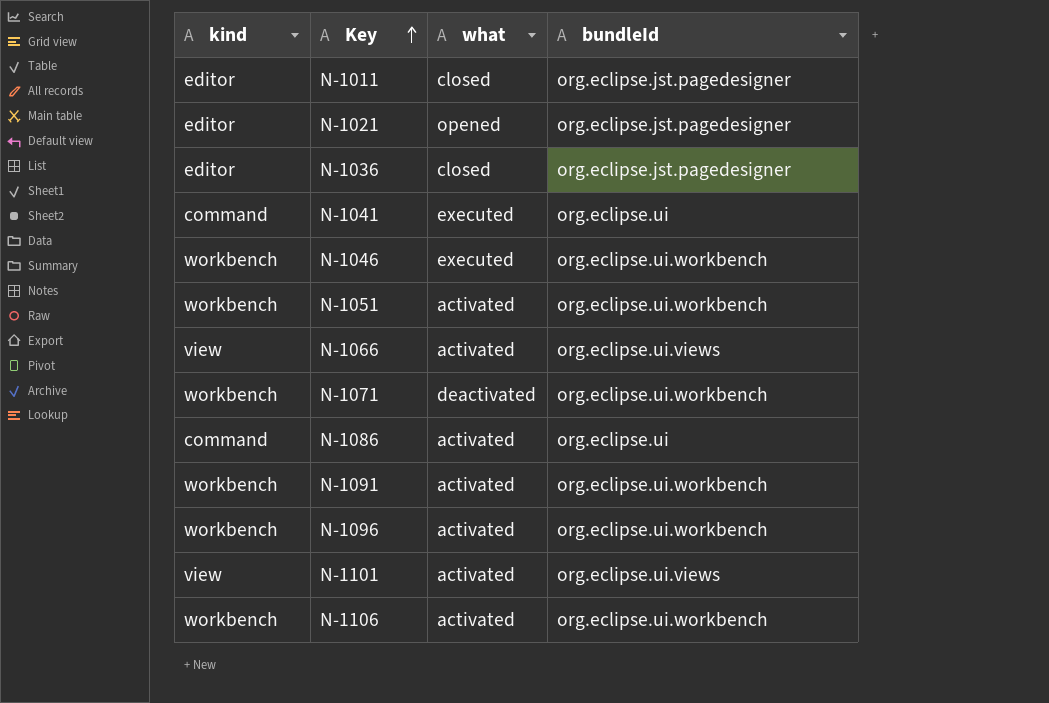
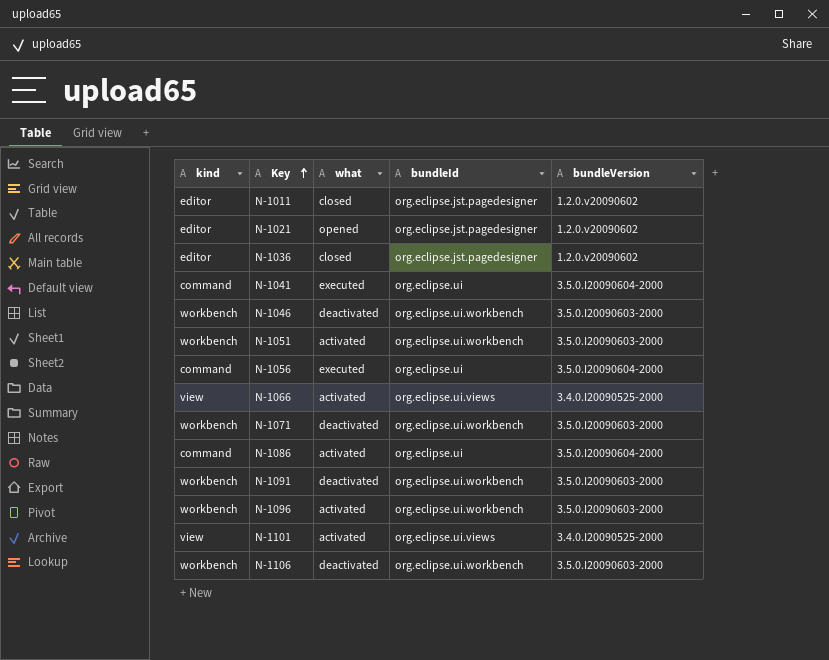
column bundleVersion | position: none -> 5
N-1046 | what: executed -> deactivated
row N-1056: none -> command | executed | org.eclipse.ui | 3.5.0.I20090604-2000
N-1091 | what: activated -> deactivated
N-1106 | what: activated -> deactivated

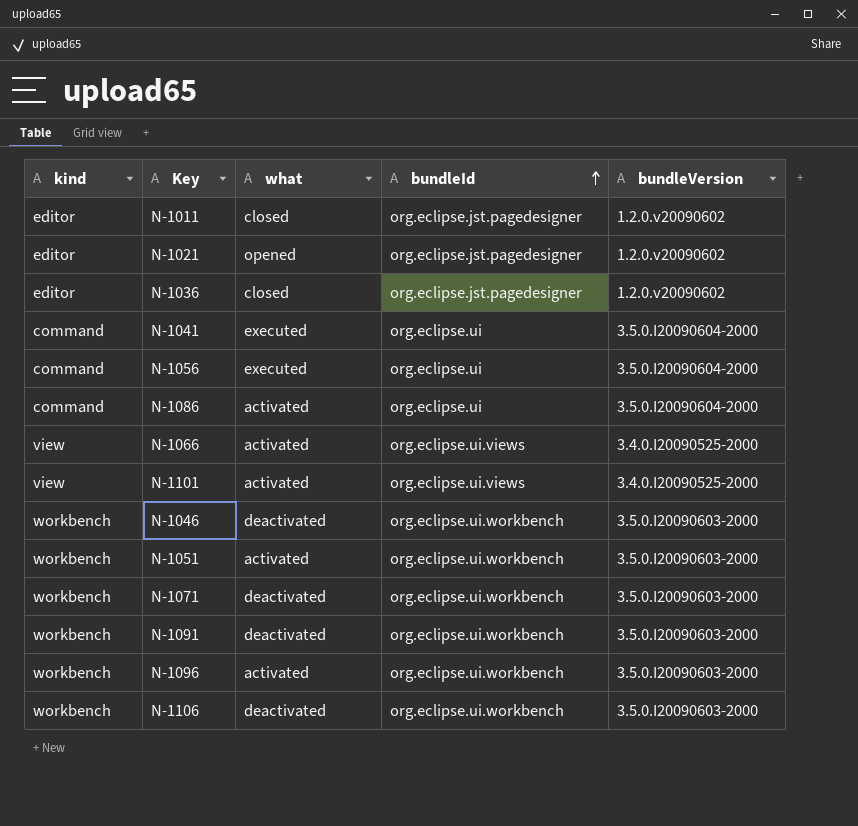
row order: Key ascending -> bundleId ascending

